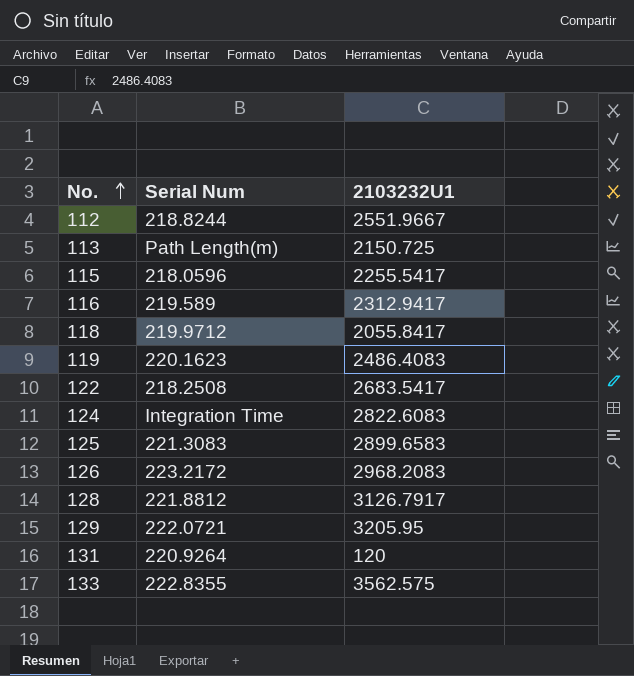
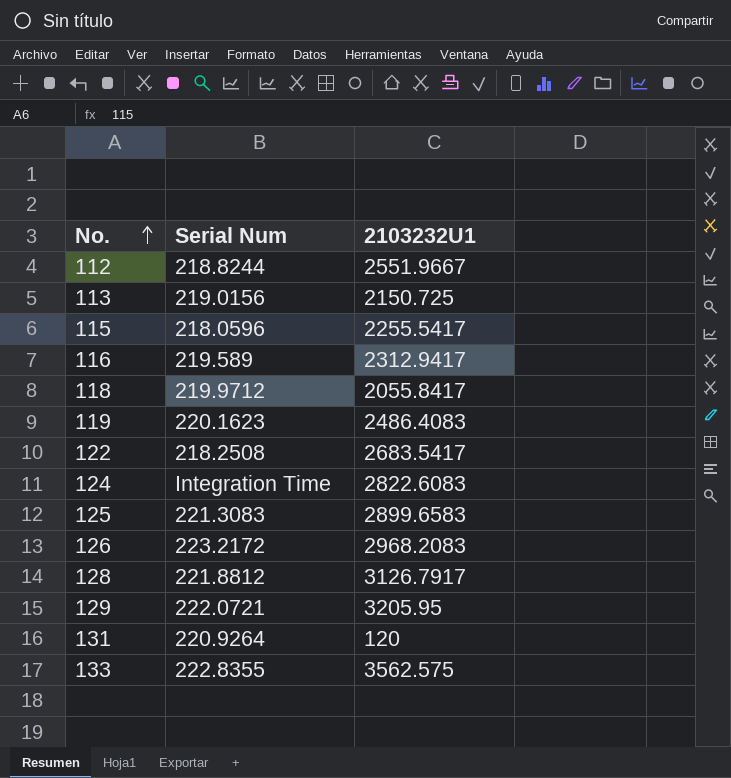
113 | Serial Num: Path Length(m) -> 219.0156

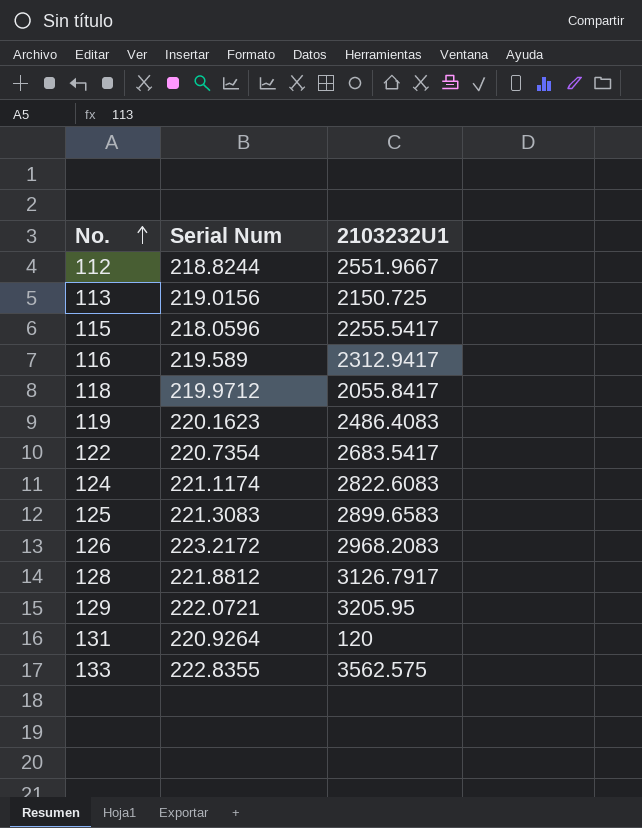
122 | Serial Num: 218.2508 -> 220.7354
124 | Serial Num: Integration Time -> 221.1174

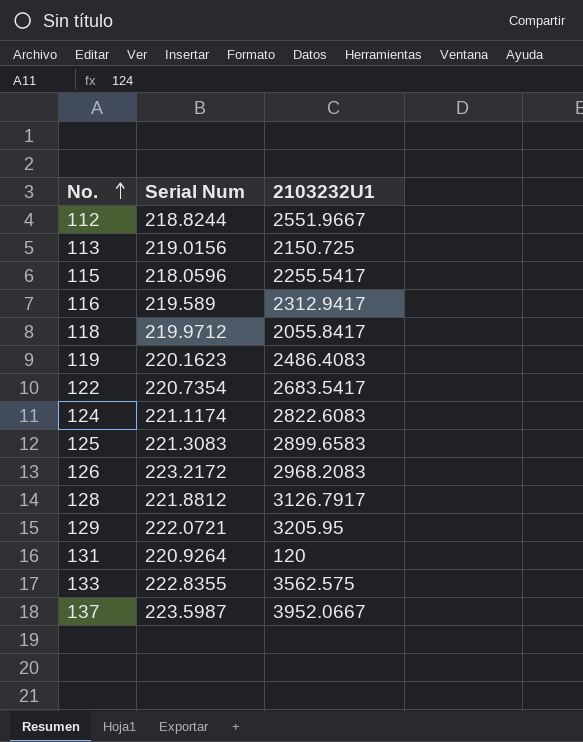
row 137: none -> 223.5987 | 3952.0667

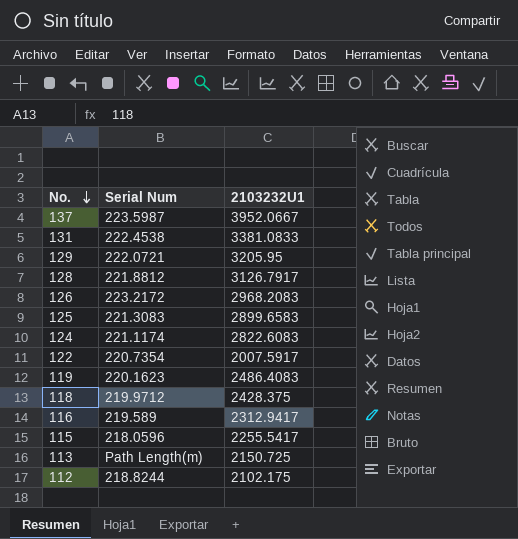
row order: No. ascending -> No. descending
row 133: 222.8355 | 3562.575 -> none
131 | Serial Num: 220.9264 -> 222.4538
131 | 2103232U1: 120 -> 3381.0833
122 | 2103232U1: 2683.5417 -> 2007.5917
118 | 2103232U1: 2055.8417 -> 2428.375
113 | Serial Num: 219.0156 -> Path Length(m)
112 | 2103232U1: 2551.9667 -> 2102.175

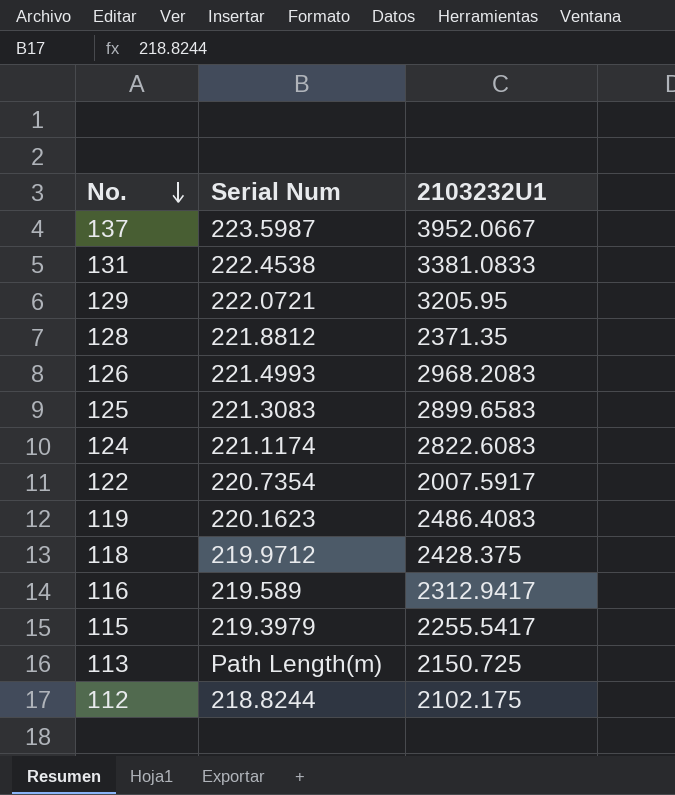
128 | 2103232U1: 3126.7917 -> 2371.35
126 | Serial Num: 223.2172 -> 221.4993
115 | Serial Num: 218.0596 -> 219.3979

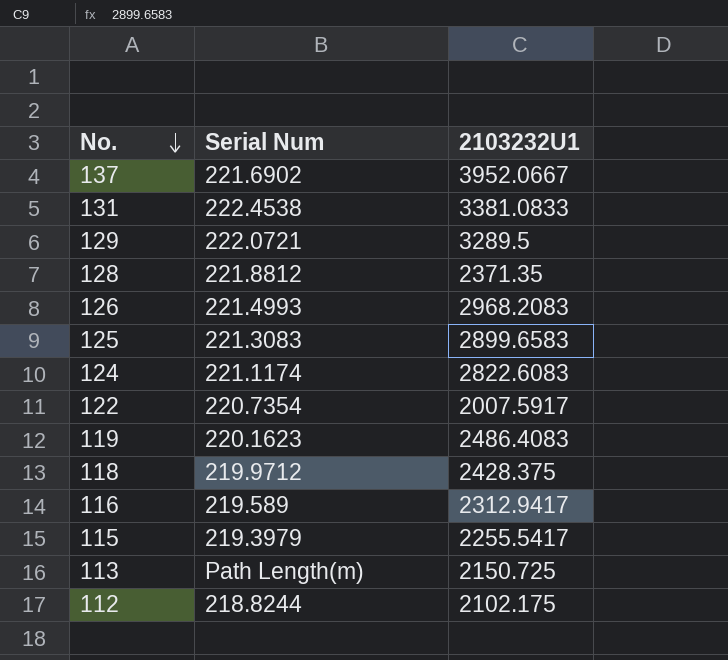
137 | Serial Num: 223.5987 -> 221.6902
129 | 2103232U1: 3205.95 -> 3289.5

